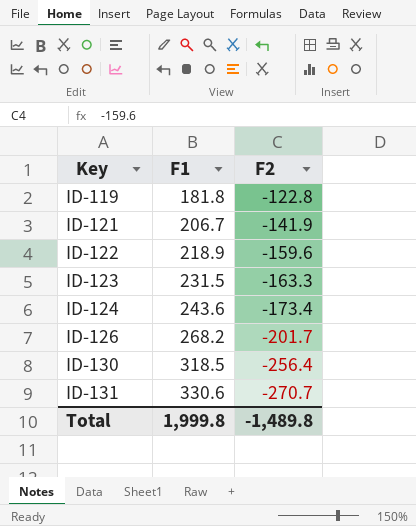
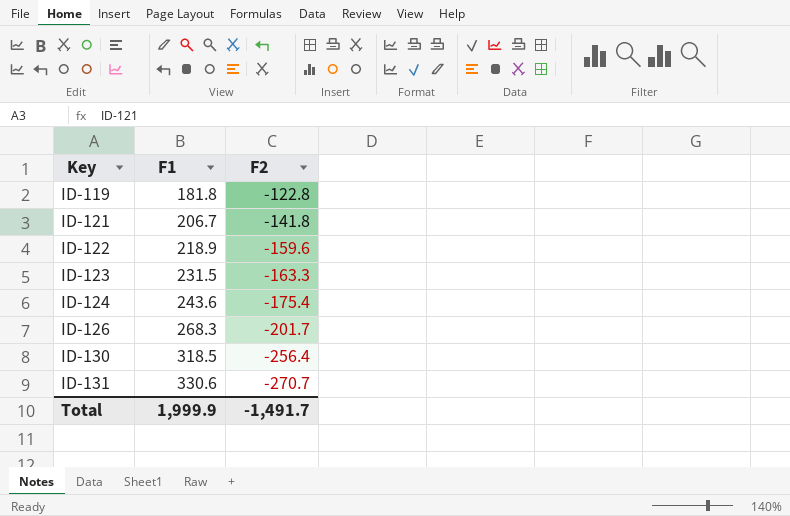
ID-121 | F2: -141.9 -> -141.8
ID-124 | F2: -173.4 -> -175.4
ID-126 | F1: 268.2 -> 268.3
Total | F1: 1,999.8 -> 1,999.9
Total | F2: -1,489.8 -> -1,491.7

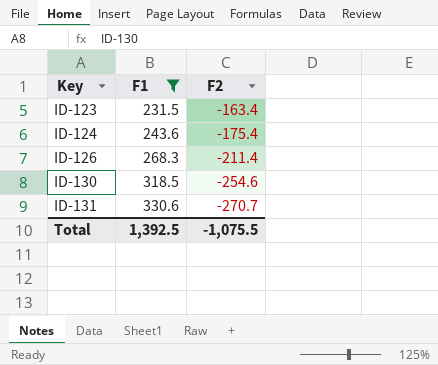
filter: none -> F1 >= 231.5
ID-123 | F2: -163.3 -> -163.4
ID-126 | F2: -201.7 -> -211.4
ID-130 | F2: -256.4 -> -254.6
Total | F1: 1,999.9 -> 1,392.5
Total | F2: -1,491.7 -> -1,075.5

